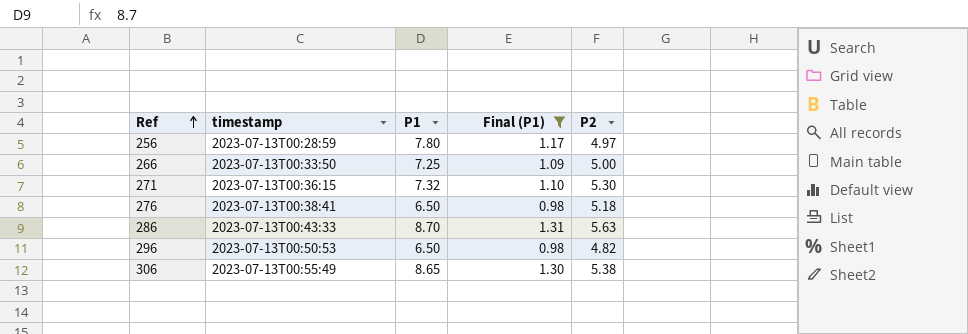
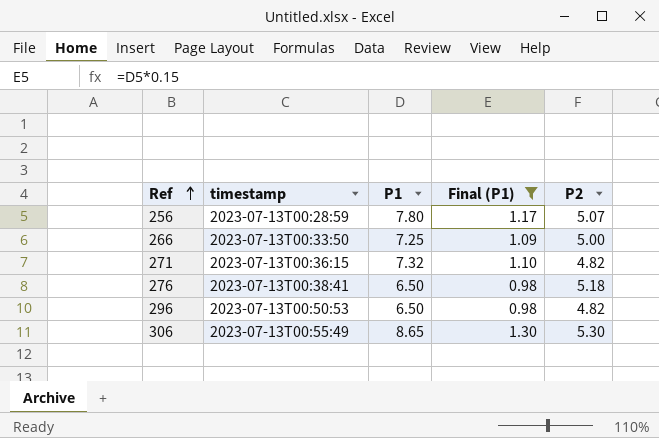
row 286: 2023-07-13T00:43:33 | 8.70 | 1.31 | 5.63 -> none
256 | P2: 4.97 -> 5.07
271 | P2: 5.30 -> 4.82
306 | P2: 5.38 -> 5.30

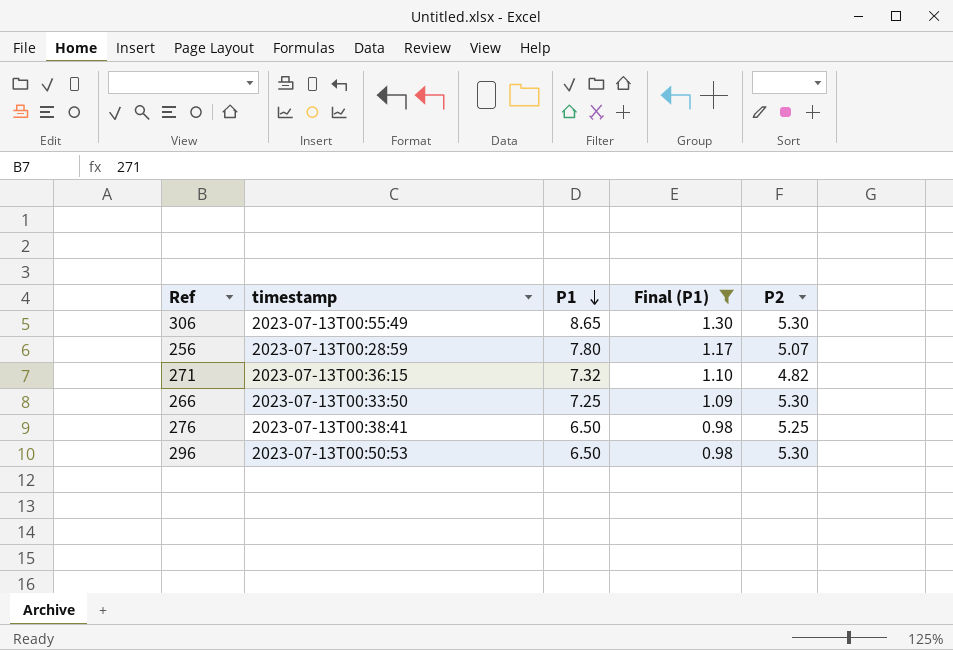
row order: Ref ascending -> P1 descending
266 | P2: 5.00 -> 5.30
276 | P2: 5.18 -> 5.25
296 | P2: 4.82 -> 5.30

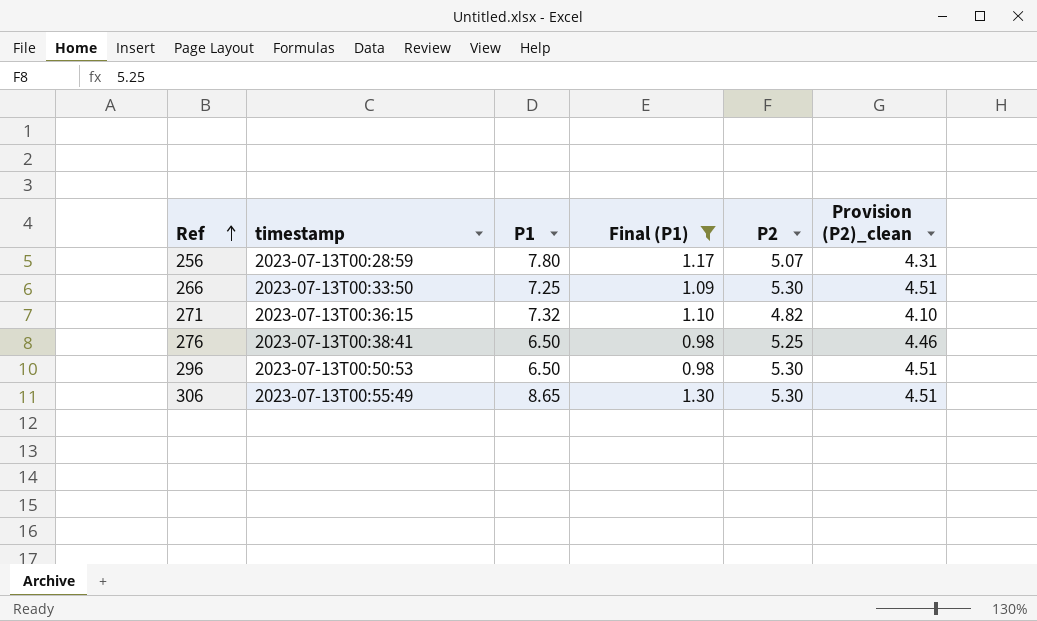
row order: P1 descending -> Ref ascending
column Provision (P2)_clean | formula: none -> [P2] * 0.85

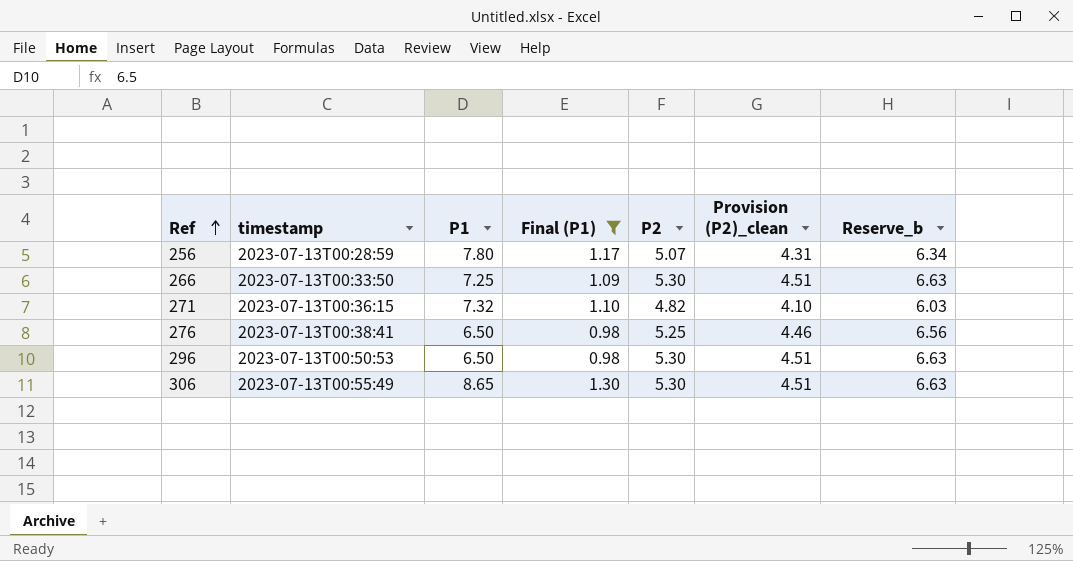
column Reserve_b | formula: none -> [P2] * 1.25

